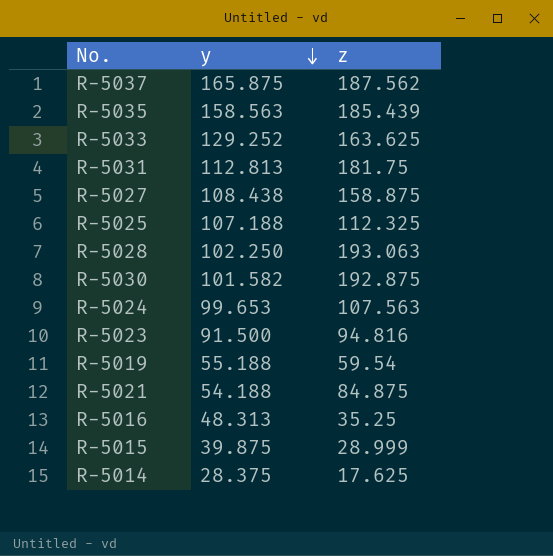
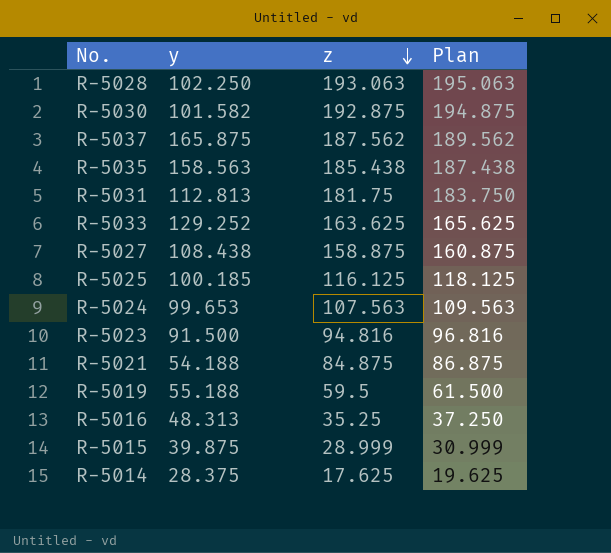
row order: y descending -> z descending
column Plan | formula: none -> [z] + 2
R-5035 | z: 185.439 -> 185.438
R-5025 | y: 107.188 -> 100.185
R-5025 | z: 112.325 -> 116.125
R-5019 | z: 59.54 -> 59.5

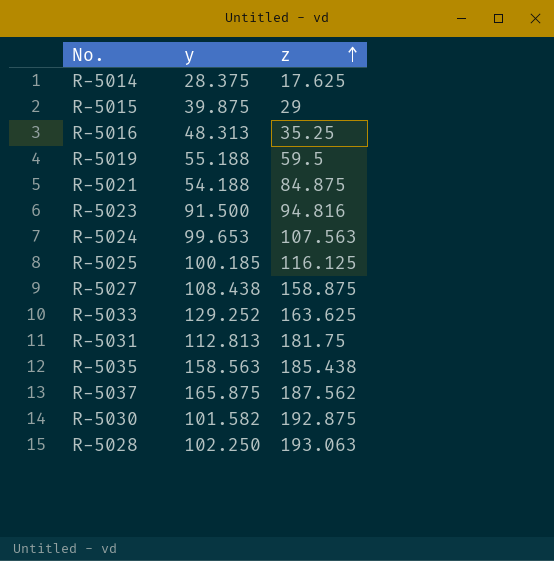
row order: z descending -> z ascending
column Plan | formula: [z] + 2 -> none
R-5015 | z: 28.999 -> 29

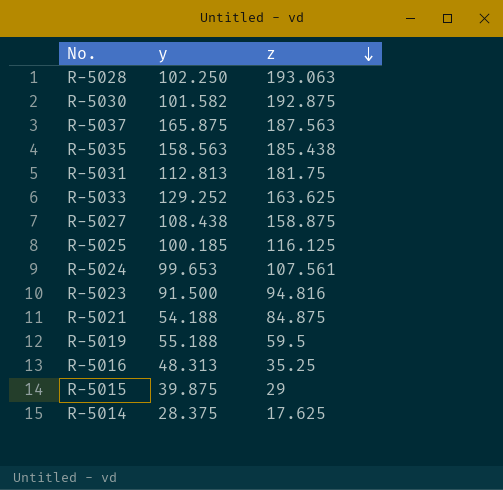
row order: z ascending -> z descending
R-5037 | z: 187.562 -> 187.563
R-5024 | z: 107.563 -> 107.561

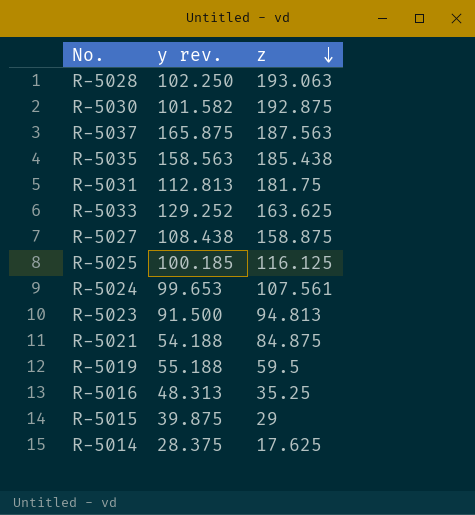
column name: y -> y rev.
R-5023 | z: 94.816 -> 94.813

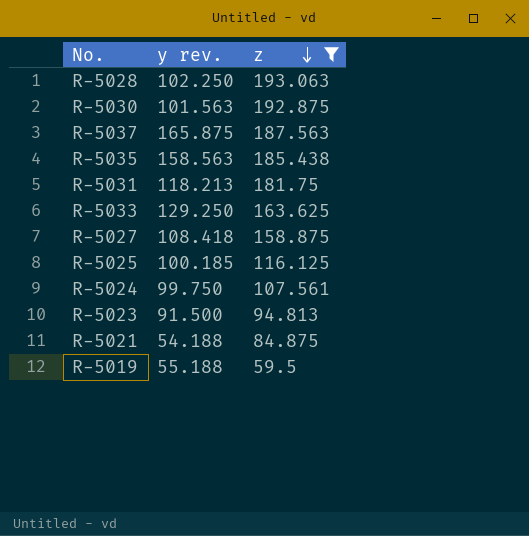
filter: none -> z >= 59.5
R-5030 | y rev.: 101.582 -> 101.563
R-5031 | y rev.: 112.813 -> 118.213
R-5033 | y rev.: 129.252 -> 129.250
R-5027 | y rev.: 108.438 -> 108.418
R-5024 | y rev.: 99.653 -> 99.750

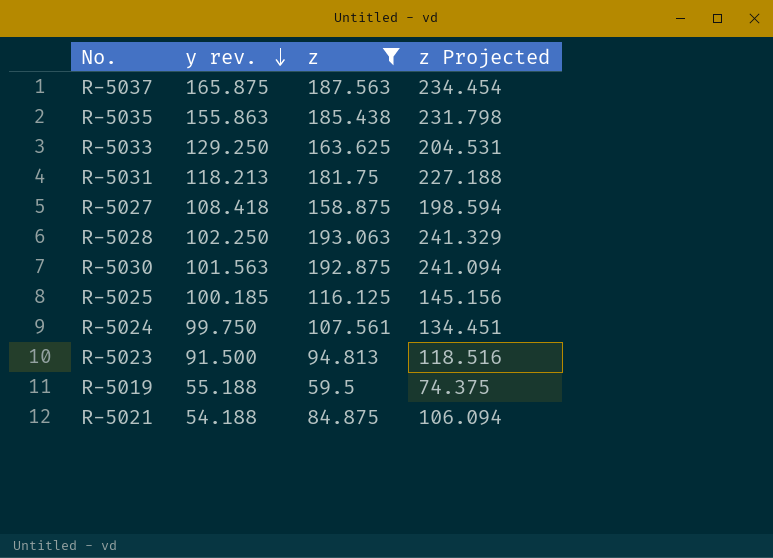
row order: z descending -> y rev. descending
column z Projected | formula: none -> [z] * 1.25
R-5035 | y rev.: 158.563 -> 155.863

